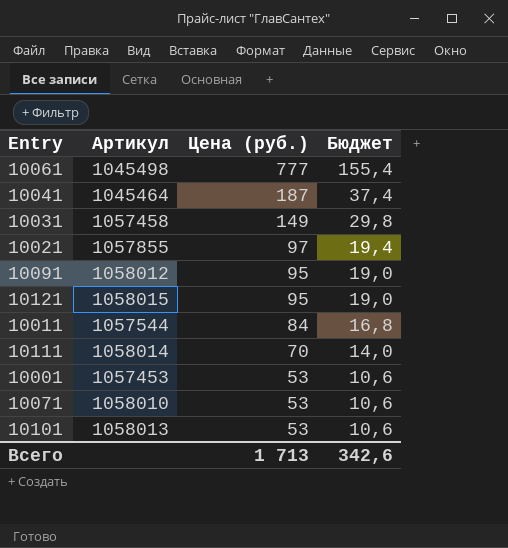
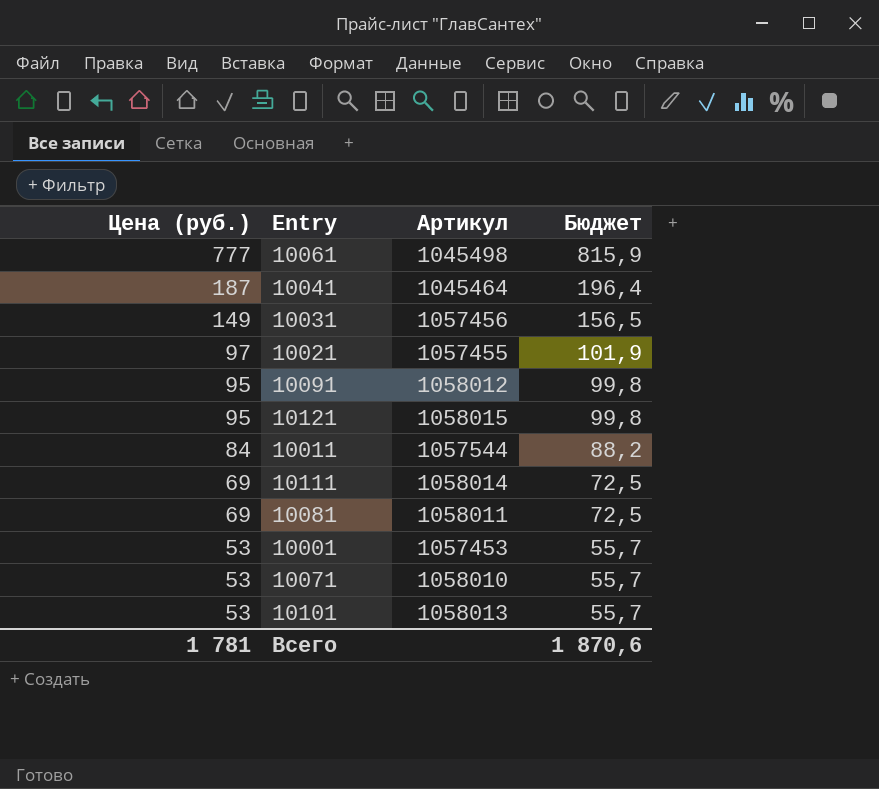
column Цена (руб.) | position: 3 -> 1
column Бюджет | formula: [Цена (руб.)] * 0,2 -> [Цена (руб.)] * 1,05
10031 | Артикул: 1057458 -> 1057456
10021 | Артикул: 1057855 -> 1057455
10111 | Цена (руб.): 70 -> 69
row 10081: none -> 69 | 1058011 | 72,5
Всего | Цена (руб.): 1 713 -> 1 781
Всего | Бюджет: 342,6 -> 1 870,6

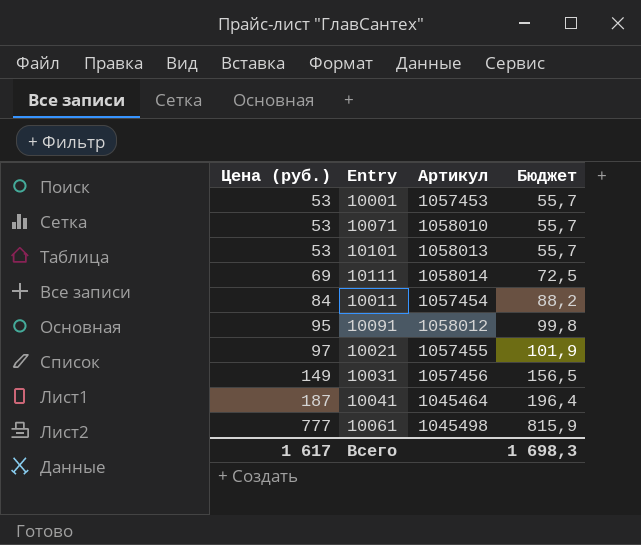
row order: Цена (руб.) descending -> Цена (руб.) ascending
row 10121: 95 | 1058015 | 99,8 -> none
row 10081: 69 | 1058011 | 72,5 -> none
10011 | Артикул: 1057544 -> 1057454
Всего | Цена (руб.): 1 781 -> 1 617
Всего | Бюджет: 1 870,6 -> 1 698,3

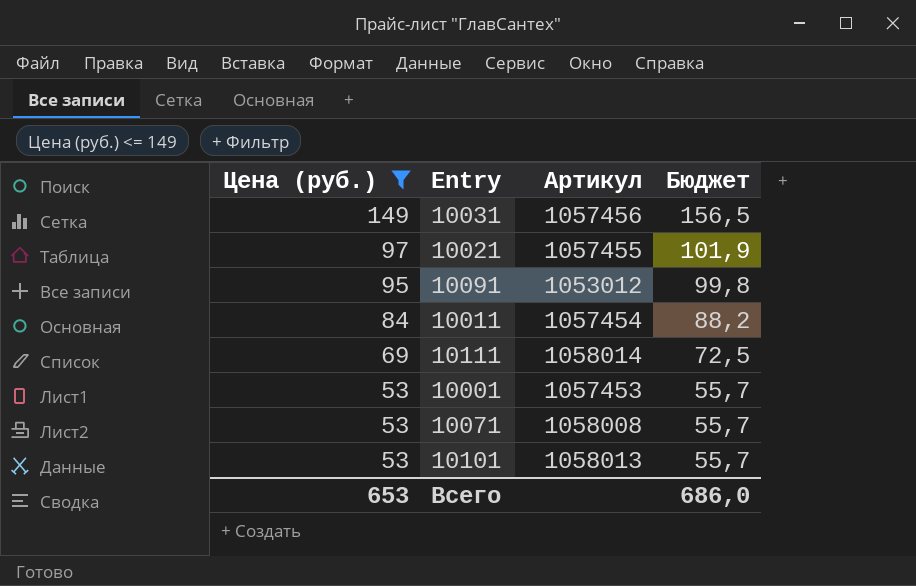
filter: none -> Цена (руб.) <= 149
row order: Цена (руб.) ascending -> Цена (руб.) descending
10091 | Артикул: 1058012 -> 1053012
10071 | Артикул: 1058010 -> 1058008
Всего | Цена (руб.): 1 617 -> 653
Всего | Бюджет: 1 698,3 -> 686,0

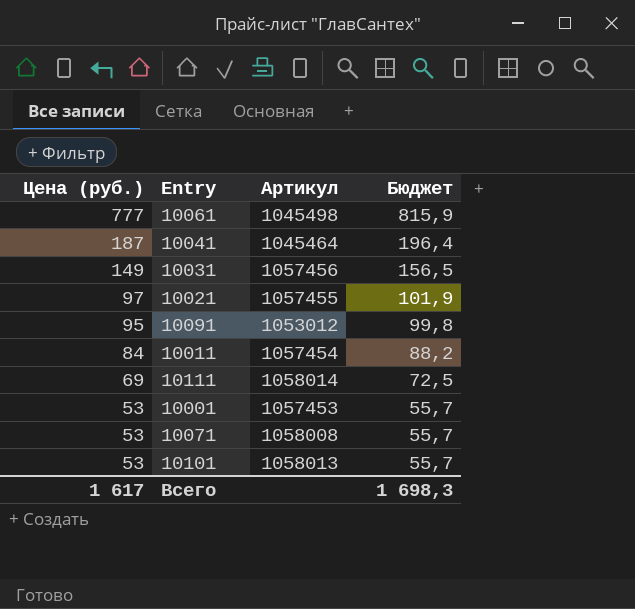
filter: Цена (руб.) <= 149 -> none
Всего | Цена (руб.): 653 -> 1 617
Всего | Бюджет: 686,0 -> 1 698,3

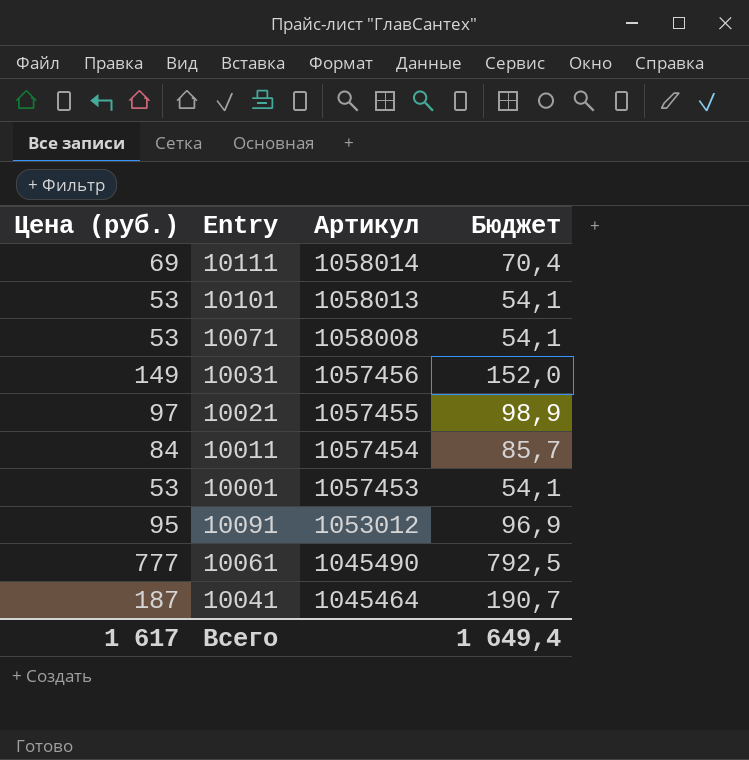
row order: Цена (руб.) descending -> Артикул descending
column Бюджет | formula: [Цена (руб.)] * 1,05 -> [Цена (руб.)] * 1,02
10061 | Артикул: 1045498 -> 1045490
Всего | Бюджет: 1 698,3 -> 1 649,4

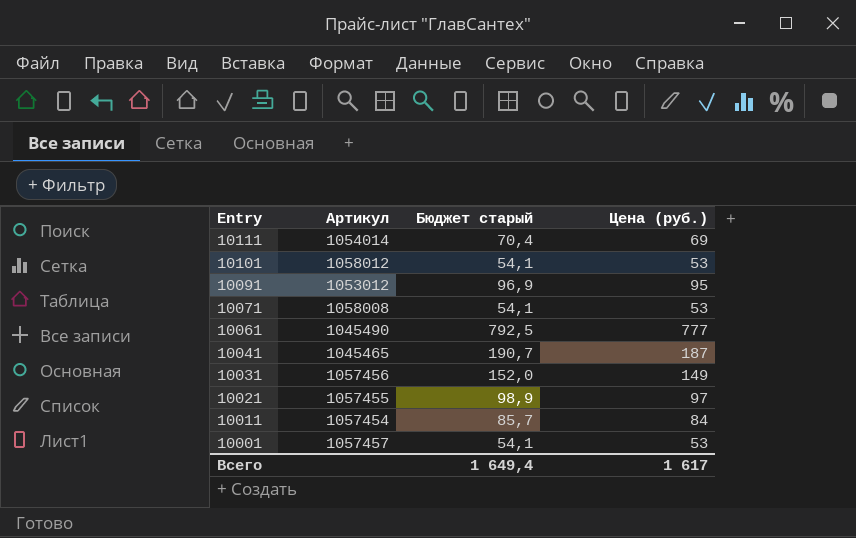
row order: Артикул descending -> Entry descending
column name: Бюджет -> Бюджет старый
column Цена (руб.) | position: 1 -> 4
10111 | Артикул: 1058014 -> 1054014
10101 | Артикул: 1058013 -> 1058012
10041 | Артикул: 1045464 -> 1045465
10001 | Артикул: 1057453 -> 1057457

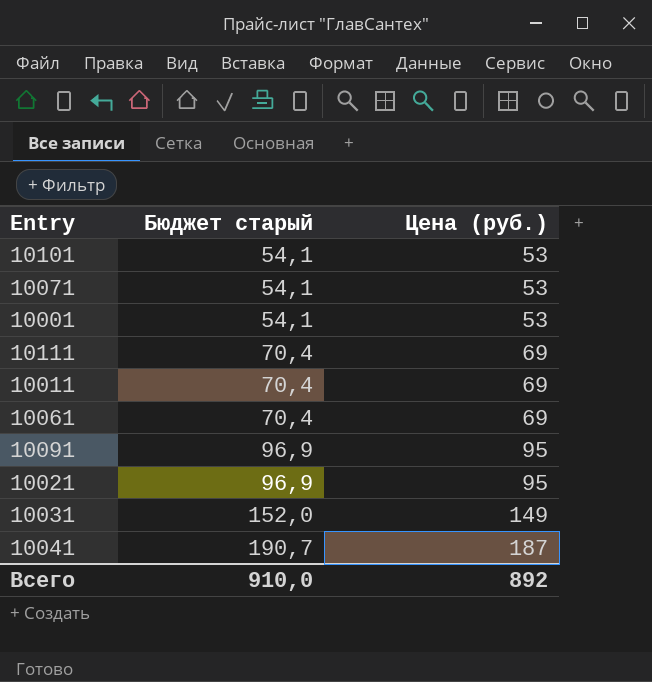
row order: Entry descending -> Бюджет старый ascending
column Артикул | position: 2 -> none
10011 | Бюджет старый: 85,7 -> 70,4
10011 | Цена (руб.): 84 -> 69
10061 | Бюджет старый: 792,5 -> 70,4
10061 | Цена (руб.): 777 -> 69
10021 | Бюджет старый: 98,9 -> 96,9
10021 | Цена (руб.): 97 -> 95
Всего | Бюджет старый: 1 649,4 -> 910,0
Всего | Цена (руб.): 1 617 -> 892

